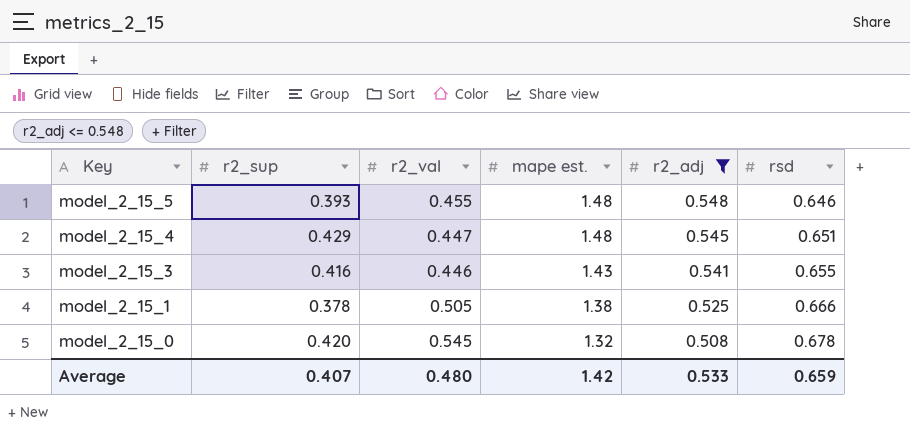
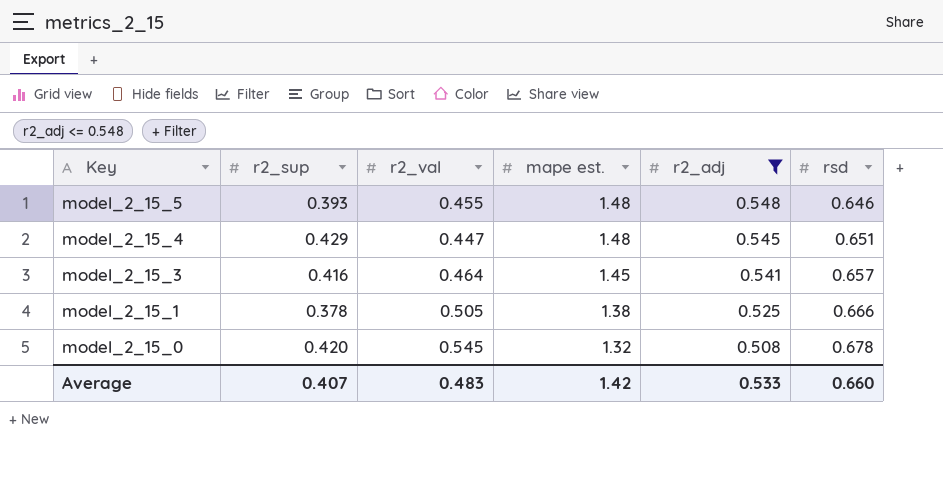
model_2_15_3 | r2_val: 0.446 -> 0.464
model_2_15_3 | mape est.: 1.43 -> 1.45
model_2_15_3 | rsd: 0.655 -> 0.657
Average | r2_val: 0.480 -> 0.483
Average | rsd: 0.659 -> 0.660

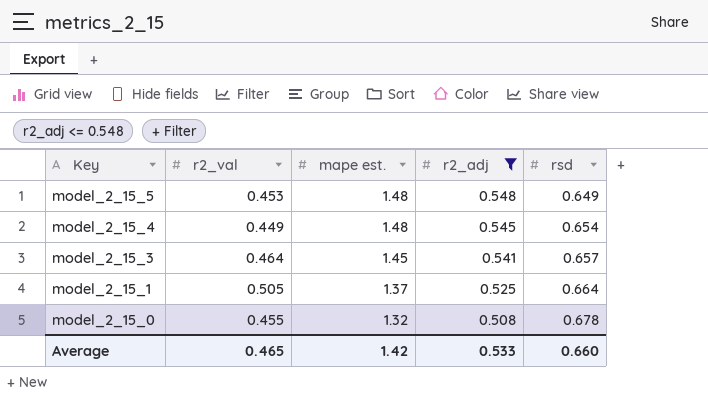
column r2_sup | position: 2 -> none
model_2_15_5 | r2_val: 0.455 -> 0.453
model_2_15_5 | rsd: 0.646 -> 0.649
model_2_15_4 | r2_val: 0.447 -> 0.449
model_2_15_4 | rsd: 0.651 -> 0.654
model_2_15_1 | mape est.: 1.38 -> 1.37
model_2_15_1 | rsd: 0.666 -> 0.664
model_2_15_0 | r2_val: 0.545 -> 0.455
Average | r2_val: 0.483 -> 0.465

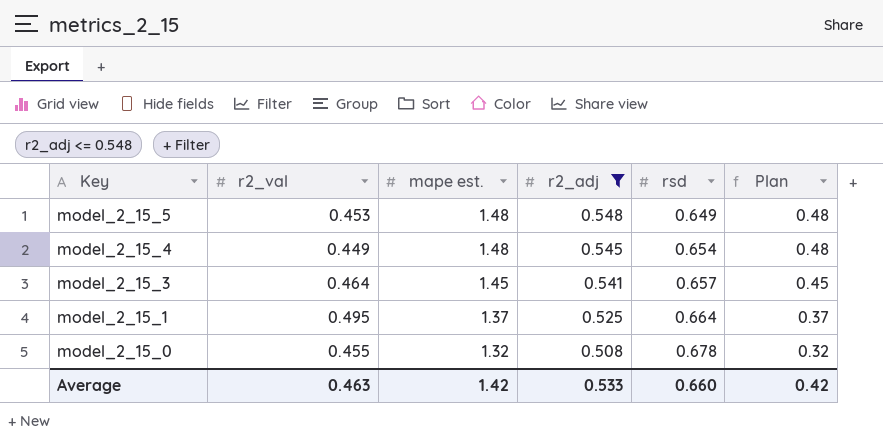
column Plan | formula: none -> [mape est.] - 1
model_2_15_1 | r2_val: 0.505 -> 0.495
Average | r2_val: 0.465 -> 0.463

